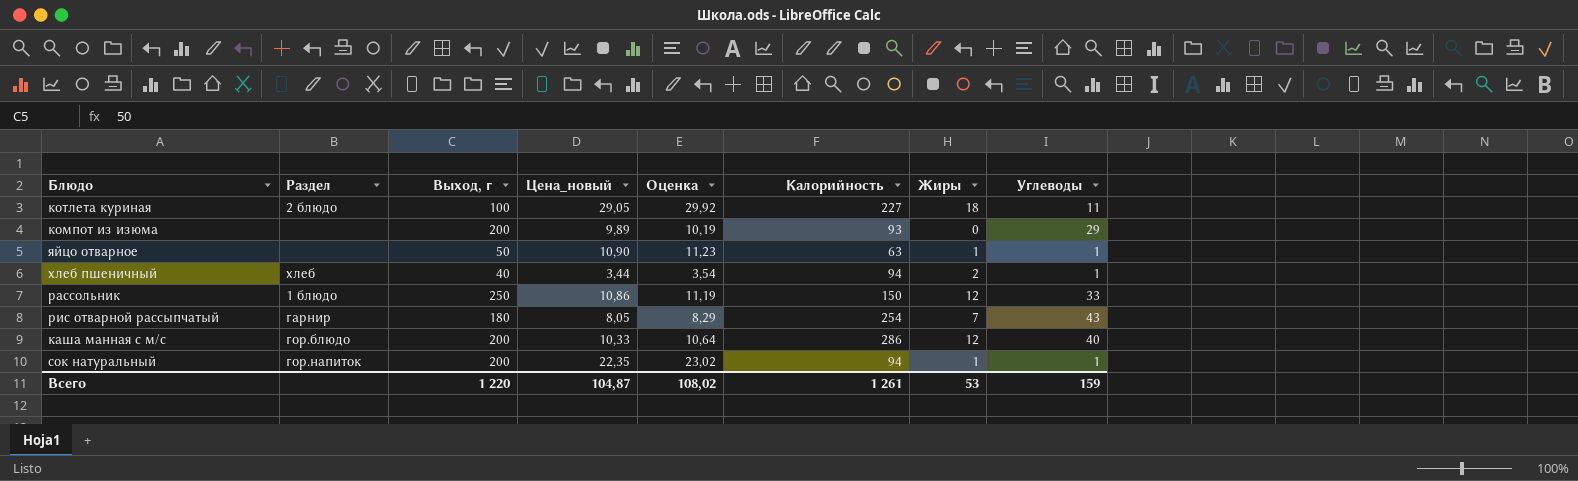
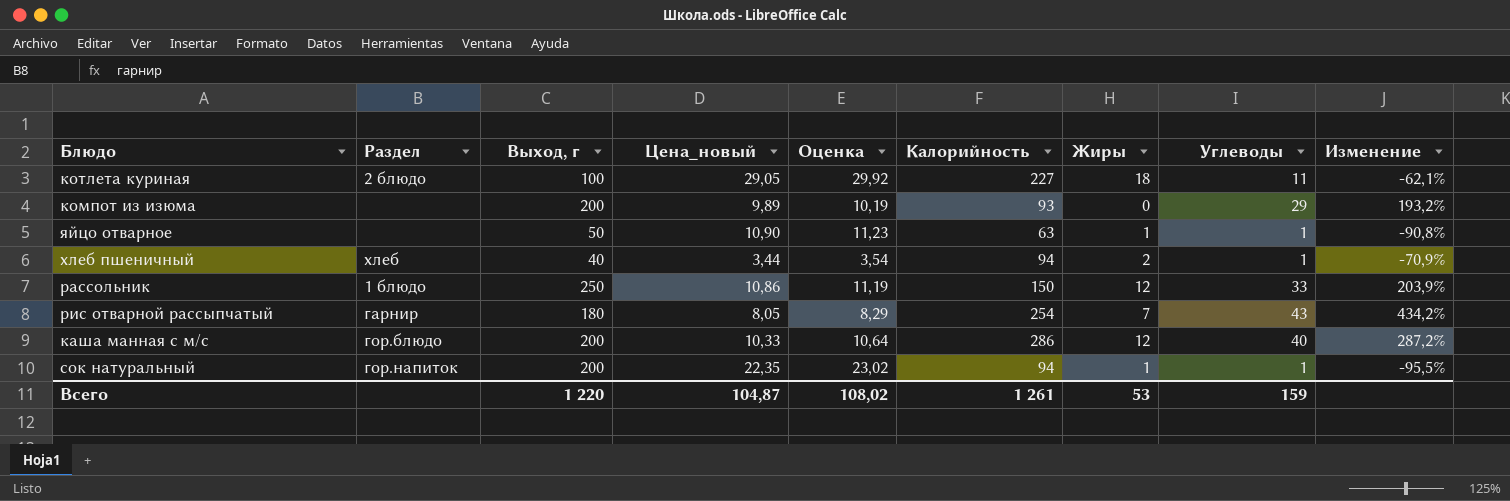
column Изменение | formula: none -> ([Углеводы] - [Цена_новый]) / [Цена_новый]

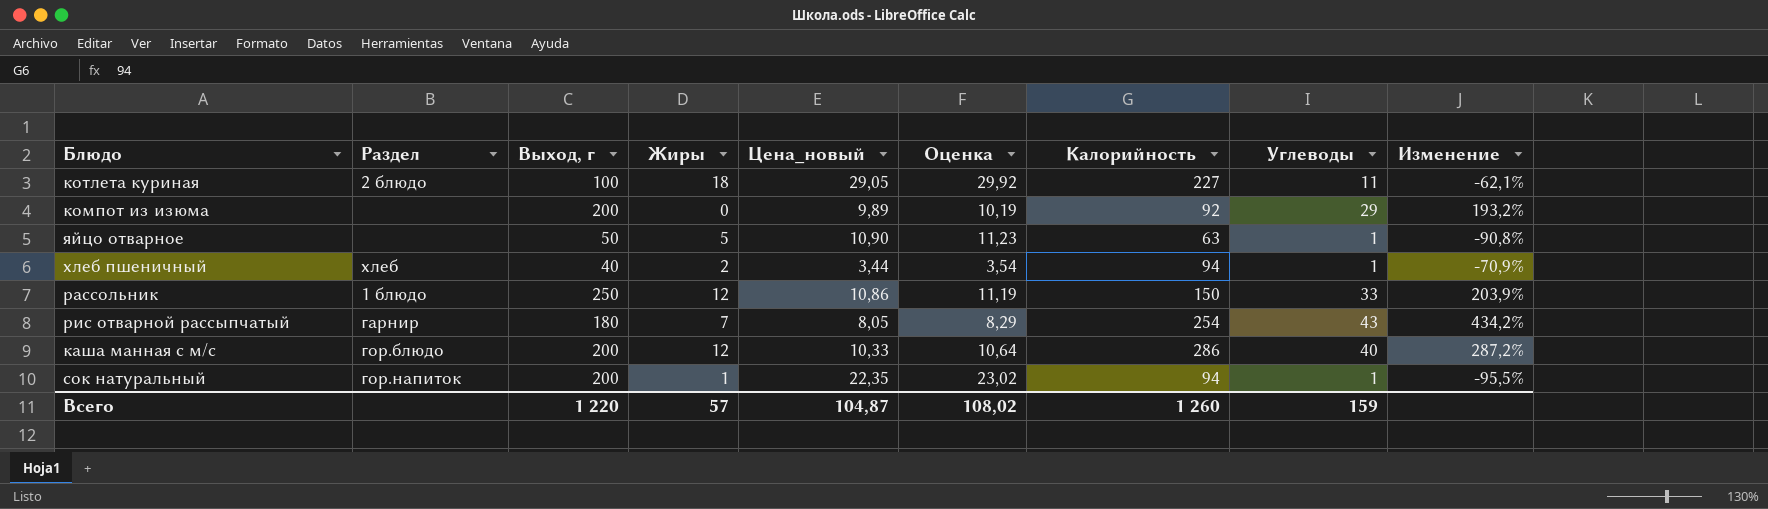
column Жиры | position: 7 -> 4
компот из изюма | Калорийность: 93 -> 92
яйцо отварное | Жиры: 1 -> 5
Всего | Жиры: 53 -> 57
Всего | Калорийность: 1 261 -> 1 260

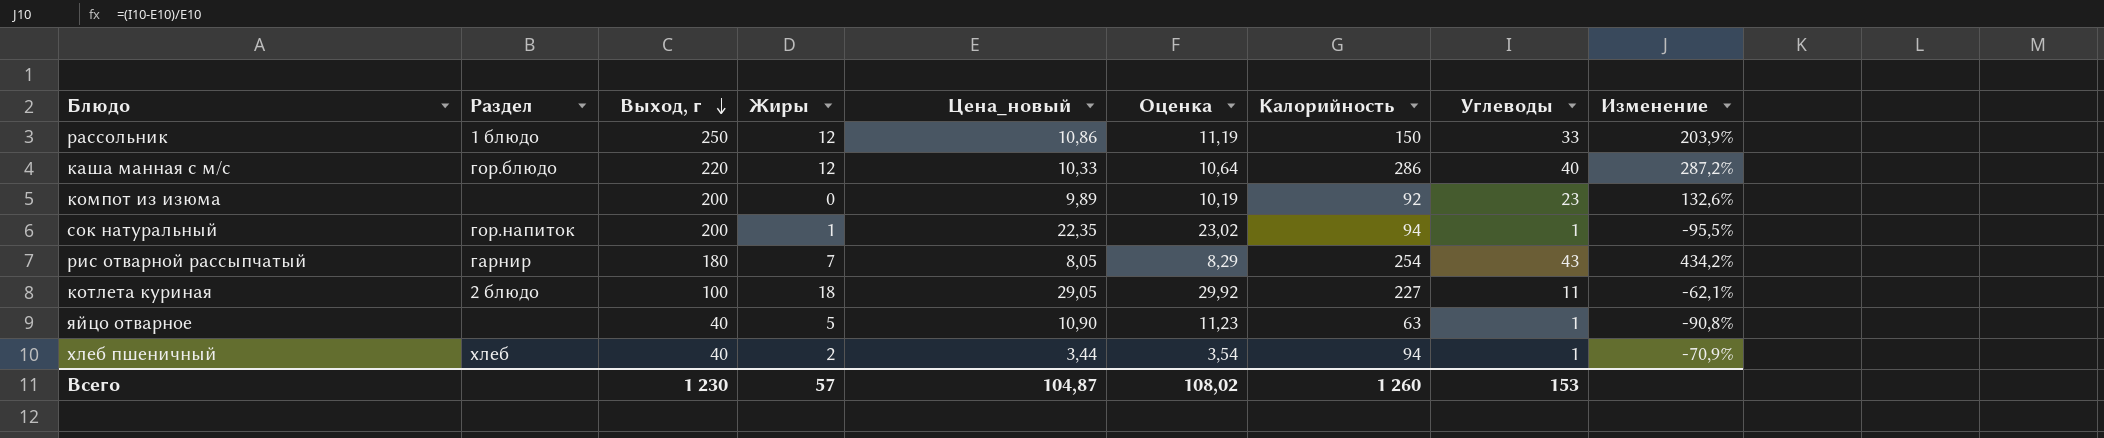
row order: none -> Выход, г descending
каша манная с м/с | Выход, г: 200 -> 220
компот из изюма | Углеводы: 29 -> 23
компот из изюма | Изменение: 193,2% -> 132,6%
яйцо отварное | Выход, г: 50 -> 40
Всего | Выход, г: 1 220 -> 1 230
Всего | Углеводы: 159 -> 153

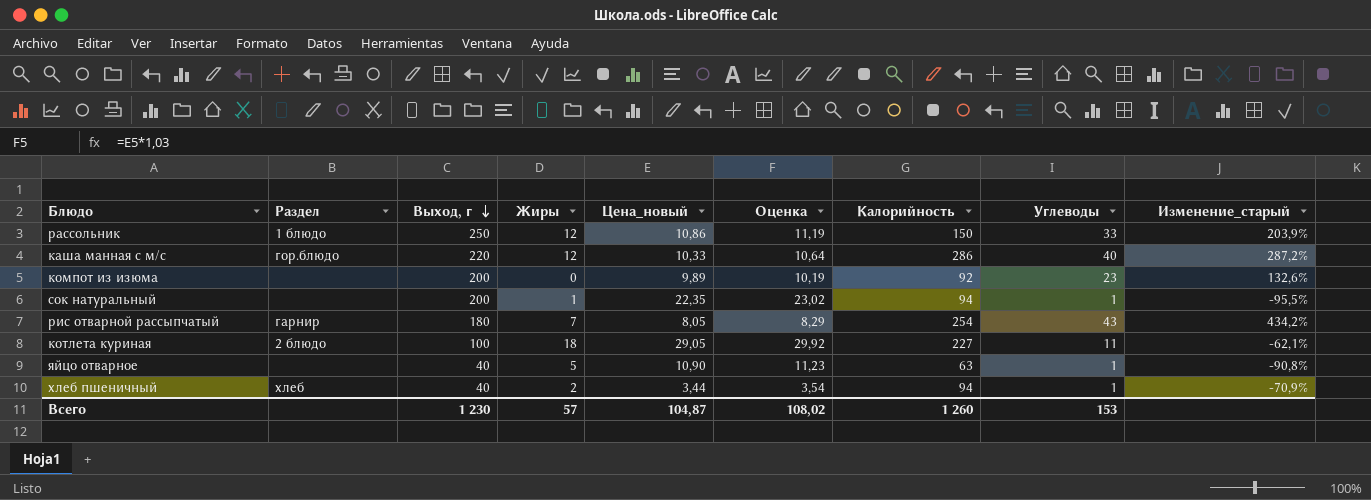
column name: Изменение -> Изменение_старый
сок натуральный | Раздел: гор.напиток -> none

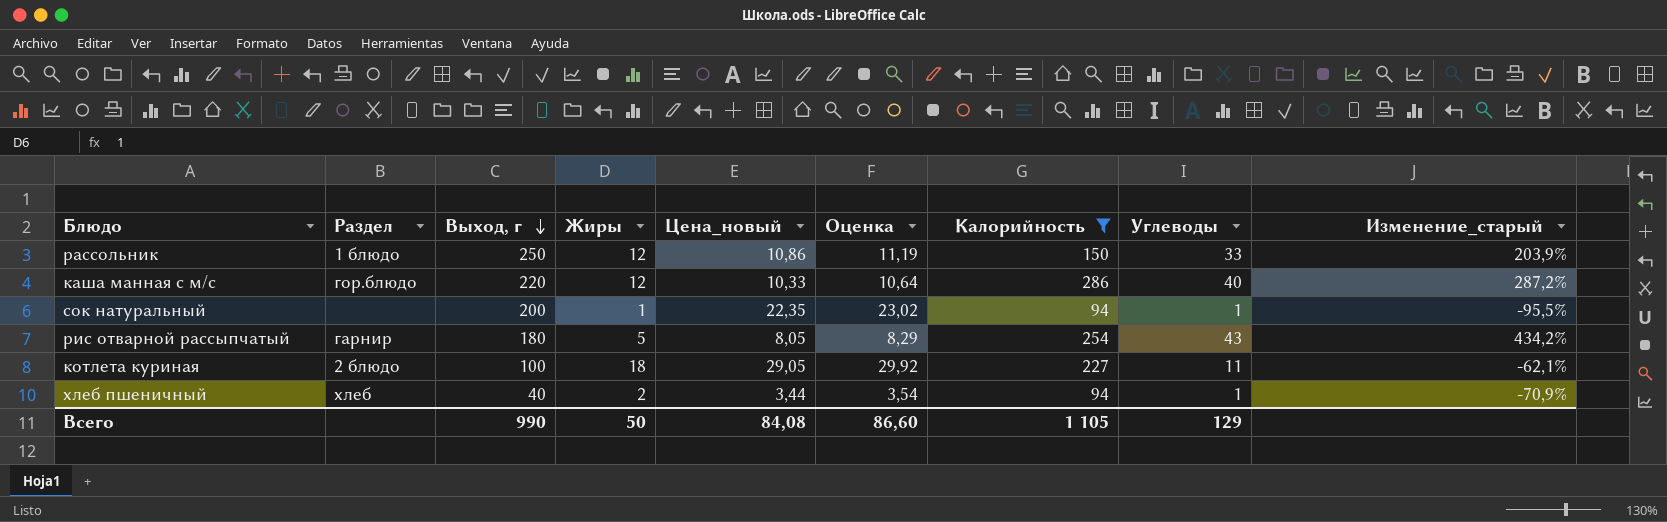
filter: none -> Калорийность >= 94
рис отварной рассыпчатый | Жиры: 7 -> 5
Всего | Выход, г: 1 230 -> 990
Всего | Жиры: 57 -> 50
Всего | Цена_новый: 104,87 -> 84,08
Всего | Оценка: 108,02 -> 86,60
Всего | Калорийность: 1 260 -> 1 105
Всего | Углеводы: 153 -> 129

